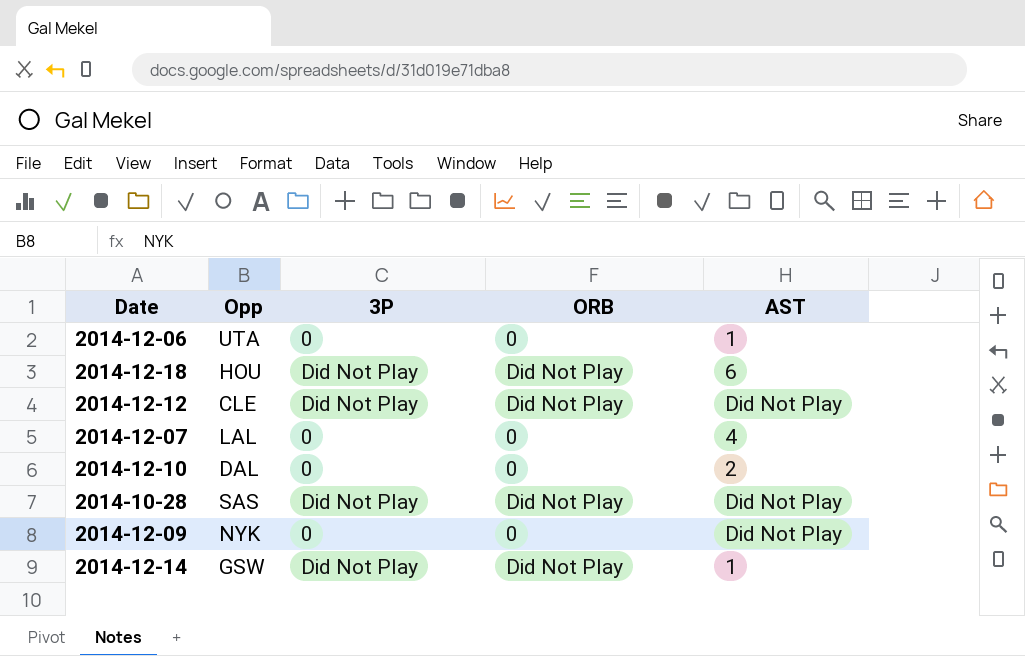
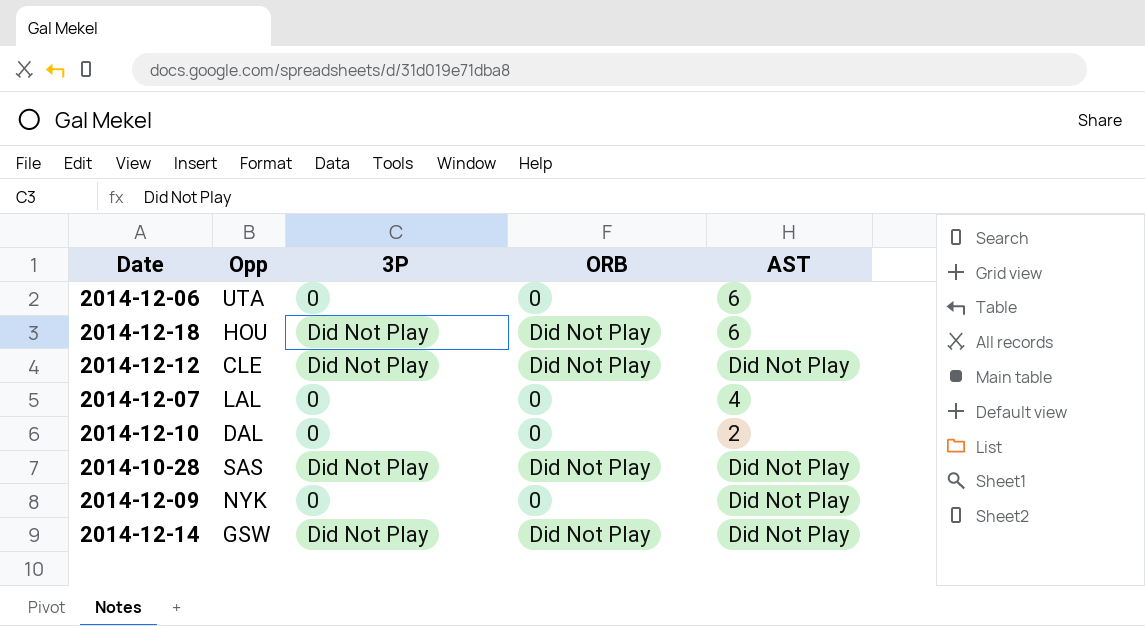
2014-12-06 | AST: 1 -> 6
2014-12-14 | AST: 1 -> Did Not Play

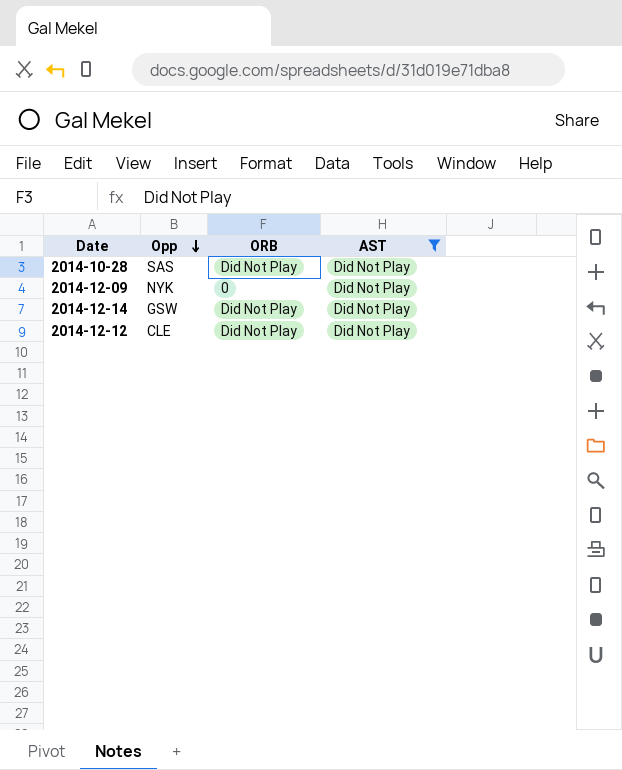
filter: none -> AST = Did Not Play
row order: none -> Opp descending
column 3P | position: 3 -> none

